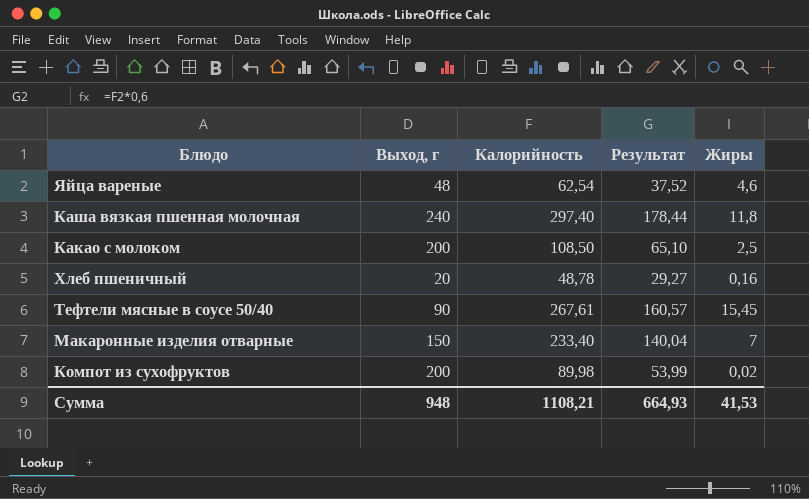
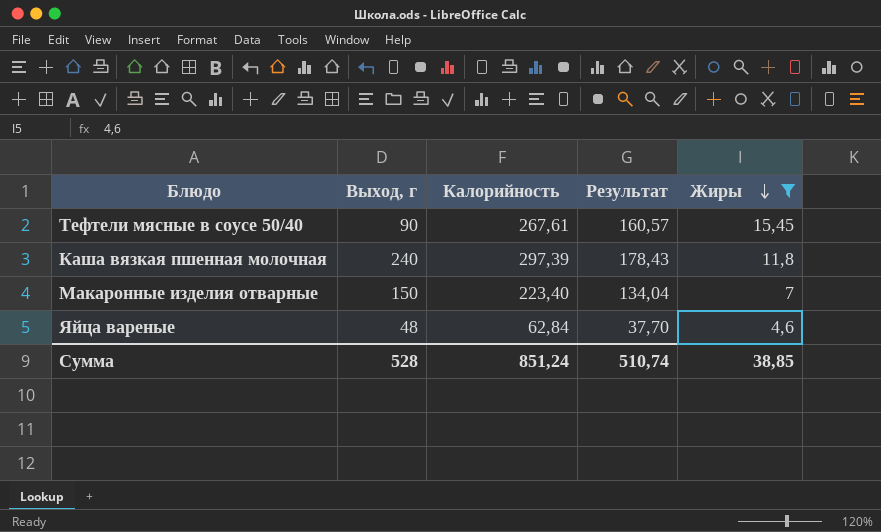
filter: none -> Жиры >= 4,6
row order: none -> Жиры descending
Каша вязкая пшенная молочная | Калорийность: 297,40 -> 297,39
Каша вязкая пшенная молочная | Результат: 178,44 -> 178,43
Макаронные изделия отварные | Калорийность: 233,40 -> 223,40
Макаронные изделия отварные | Результат: 140,04 -> 134,04
Яйца вареные | Калорийность: 62,54 -> 62,84
Яйца вареные | Результат: 37,52 -> 37,70
Сумма | Выход, г: 948 -> 528
Сумма | Калорийность: 1108,21 -> 851,24
Сумма | Результат: 664,93 -> 510,74
Сумма | Жиры: 41,53 -> 38,85

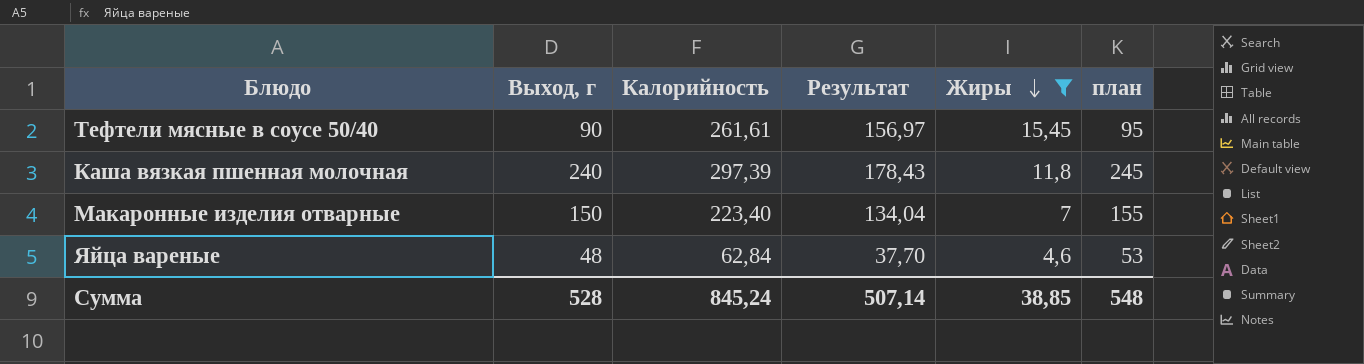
column план | formula: none -> [Выход, г] + 5
Тефтели мясные в соусе 50/40 | Калорийность: 267,61 -> 261,61
Тефтели мясные в соусе 50/40 | Результат: 160,57 -> 156,97
Сумма | Калорийность: 851,24 -> 845,24
Сумма | Результат: 510,74 -> 507,14

